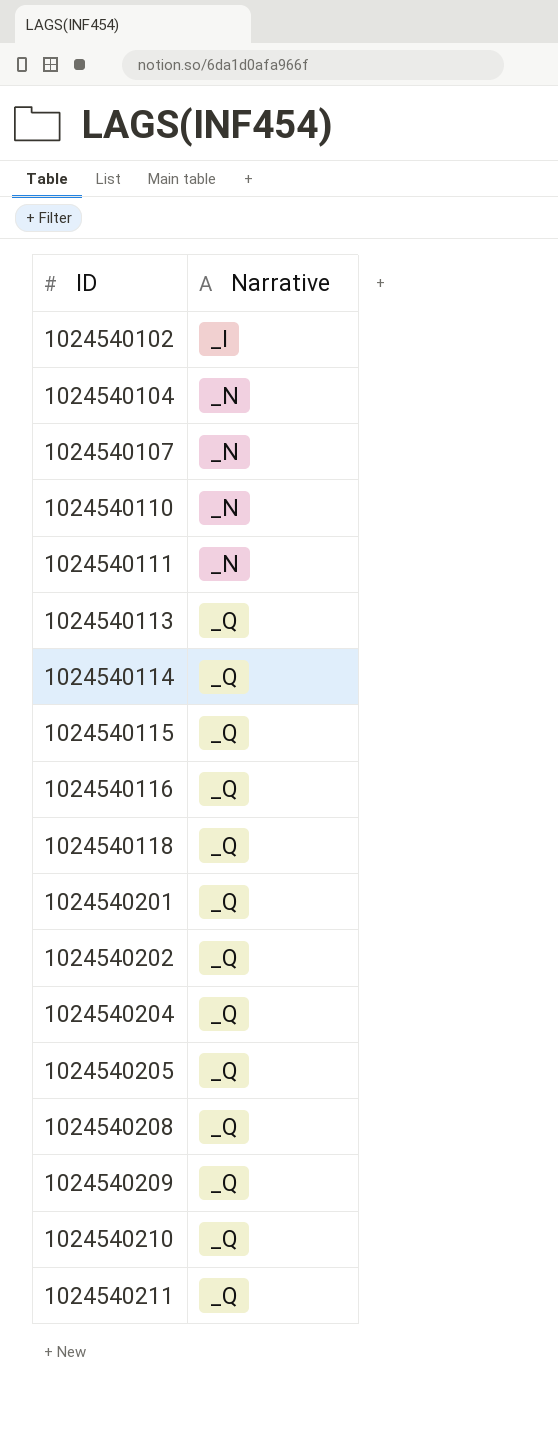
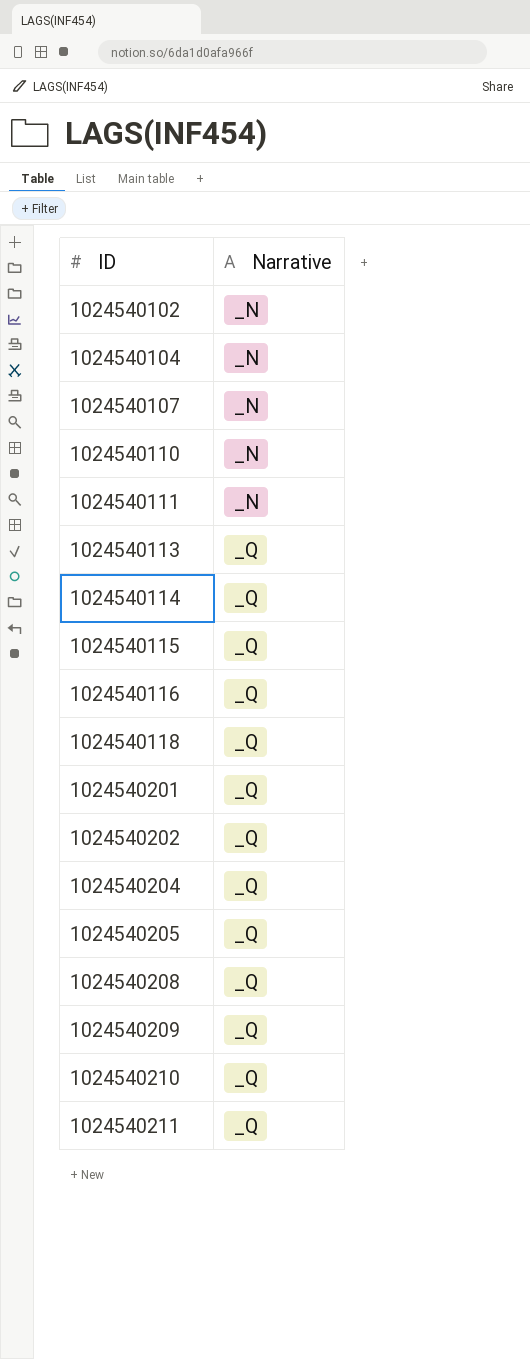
1024540102 | Narrative: _I -> _N

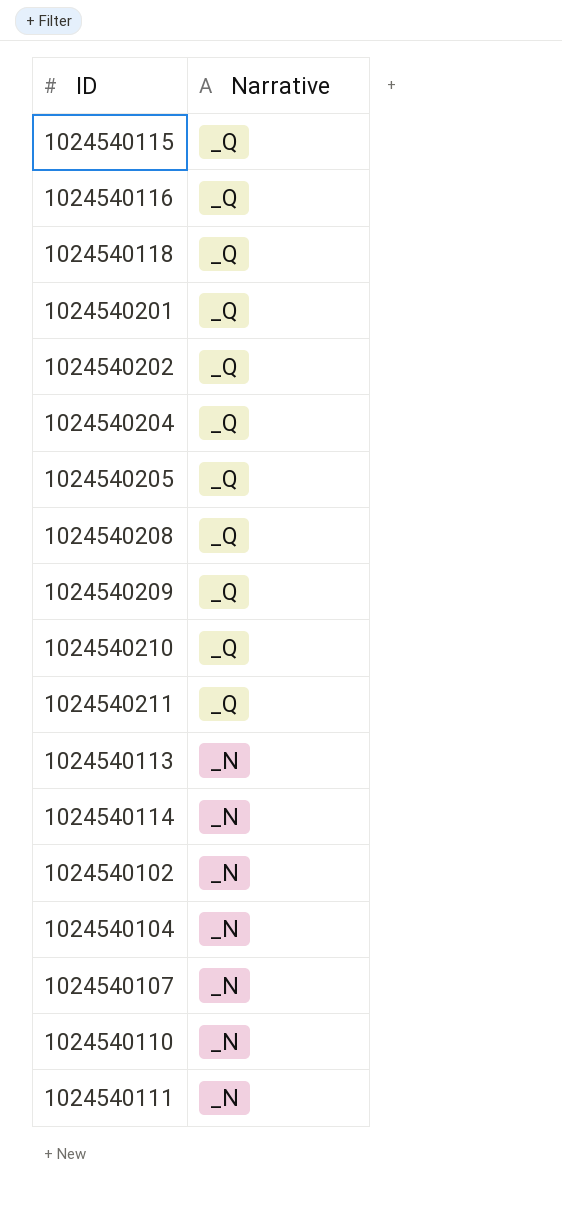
row order: ID ascending -> Narrative descending
1024540113 | Narrative: _Q -> _N
1024540114 | Narrative: _Q -> _N

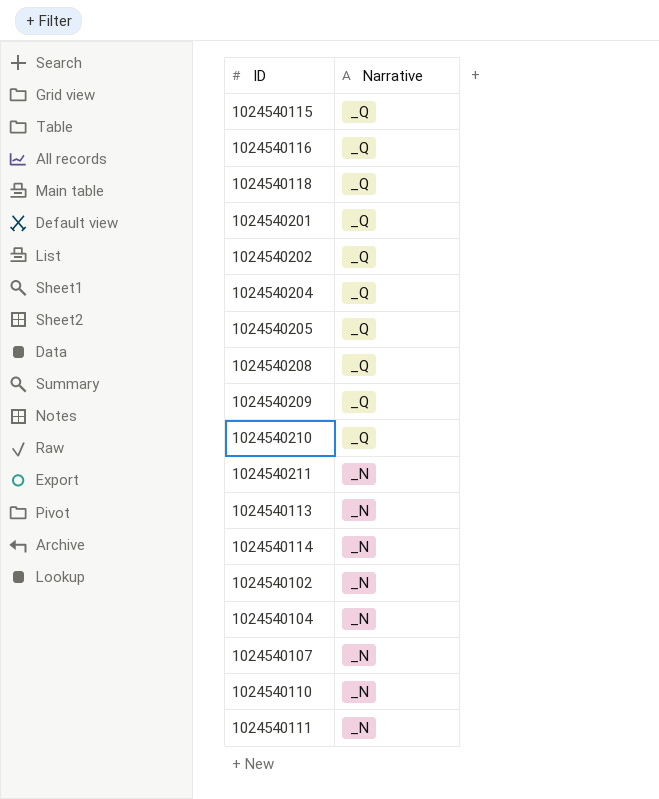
1024540211 | Narrative: _Q -> _N

